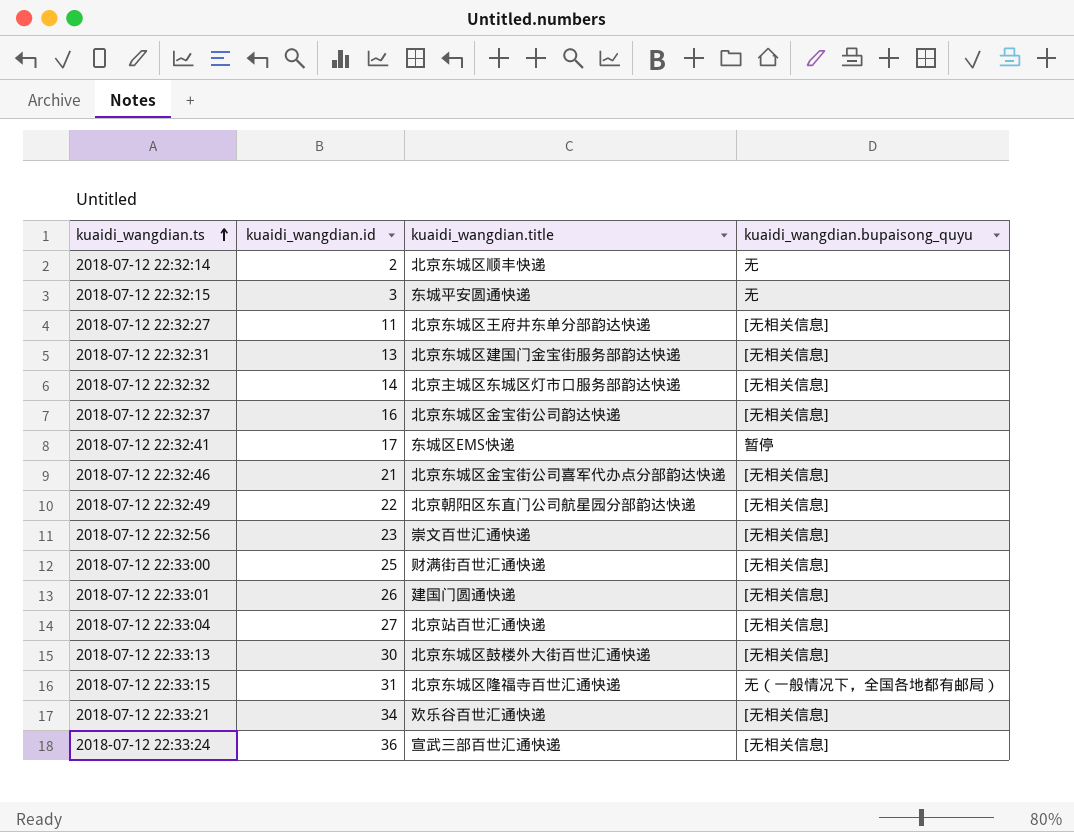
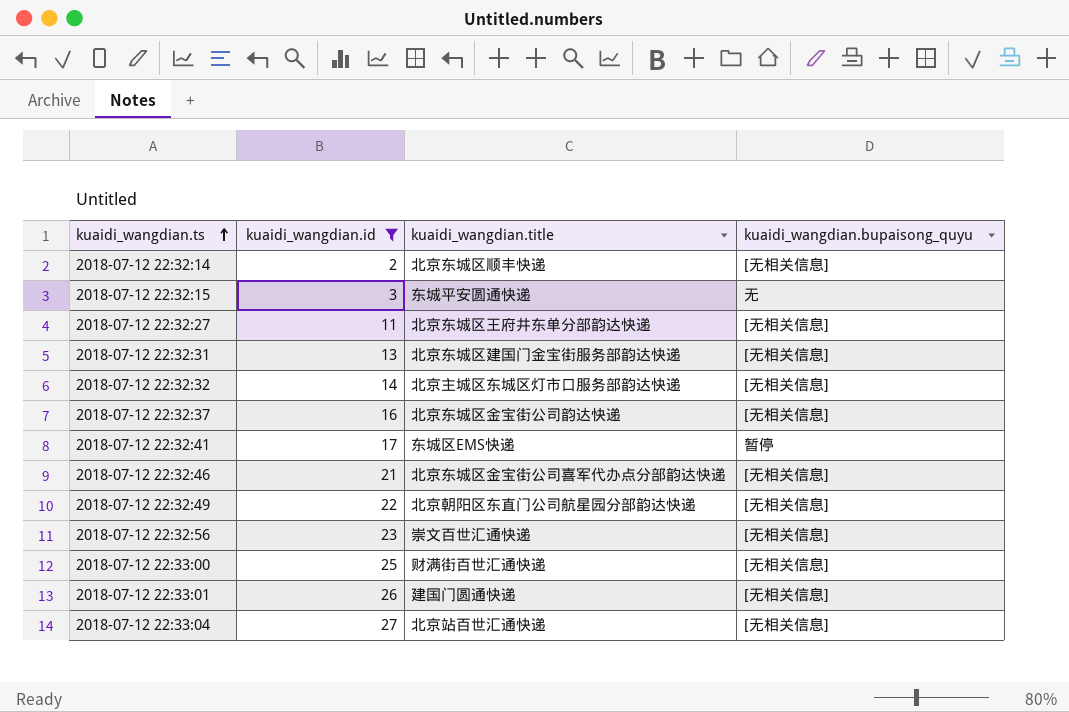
filter: none -> kuaidi_wangdian.id <= 27
2018-07-12 22:32:14 | kuaidi_wangdian.bupaisong_quyu: 无 -> [无相关信息]

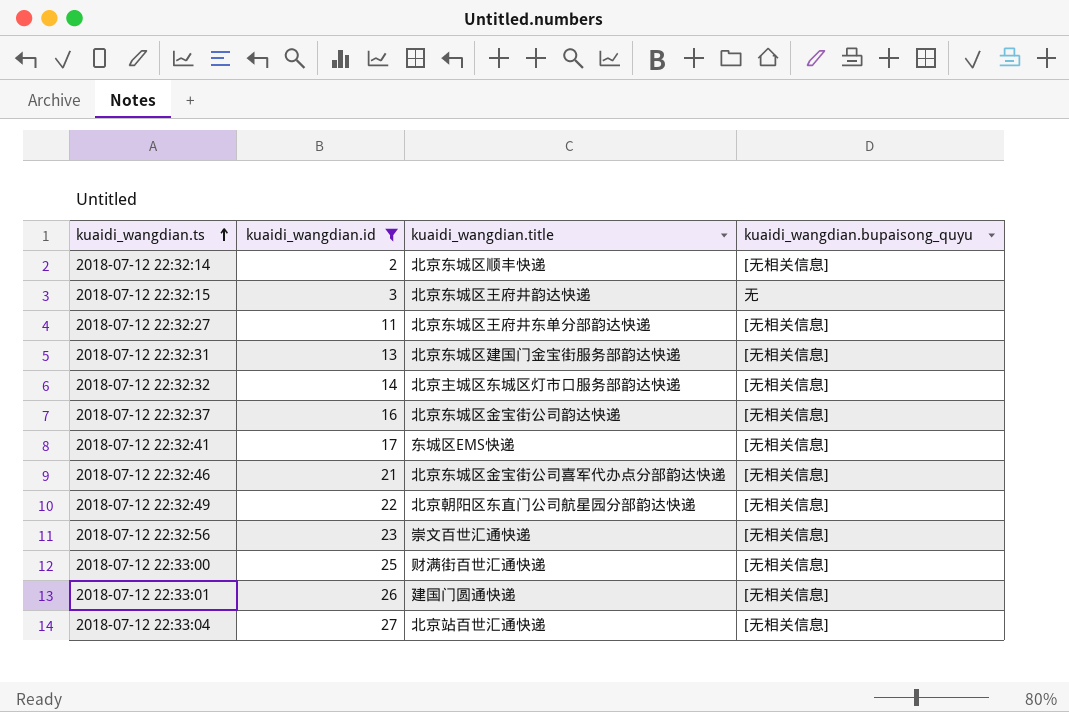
2018-07-12 22:32:15 | kuaidi_wangdian.title: 东城平安圆通快递 -> 北京东城区王府井韵达快递
2018-07-12 22:32:41 | kuaidi_wangdian.bupaisong_quyu: 暂停 -> [无相关信息]

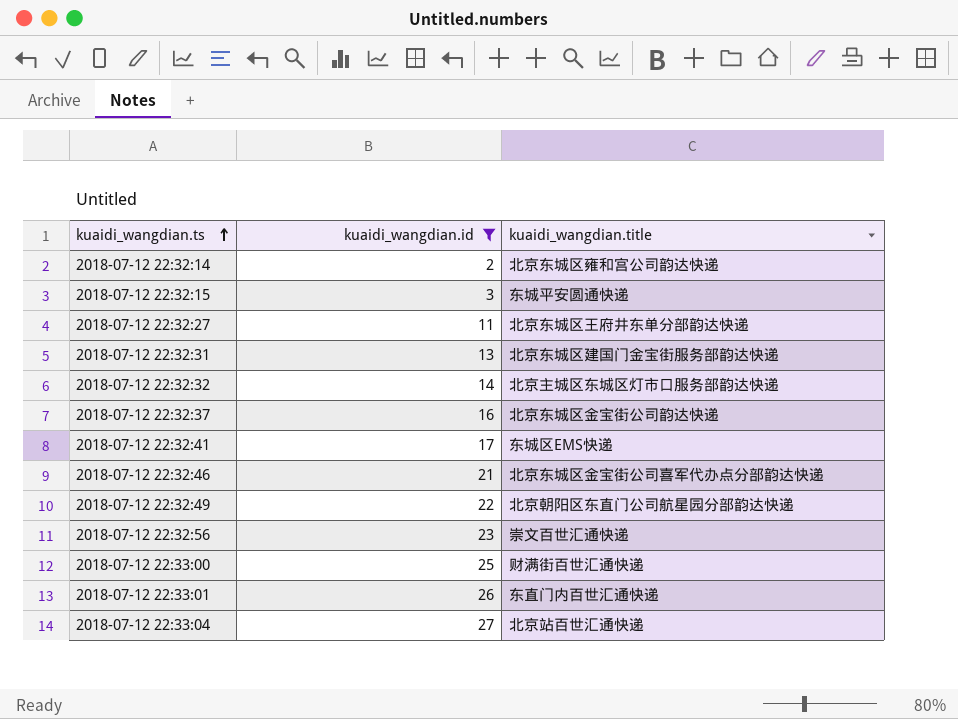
column kuaidi_wangdian.bupaisong_quyu | position: 4 -> none
2018-07-12 22:32:14 | kuaidi_wangdian.title: 北京东城区顺丰快递 -> 北京东城区雍和宫公司韵达快递
2018-07-12 22:32:15 | kuaidi_wangdian.title: 北京东城区王府井韵达快递 -> 东城平安圆通快递
2018-07-12 22:33:01 | kuaidi_wangdian.title: 建国门圆通快递 -> 东直门内百世汇通快递

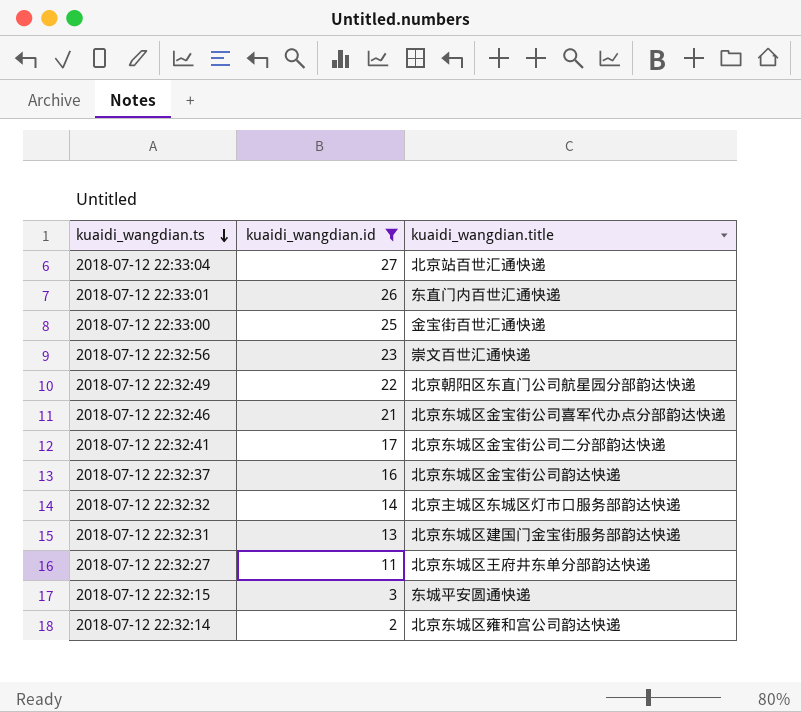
row order: kuaidi_wangdian.ts ascending -> kuaidi_wangdian.ts descending
2018-07-12 22:33:00 | kuaidi_wangdian.title: 财满街百世汇通快递 -> 金宝街百世汇通快递
2018-07-12 22:32:41 | kuaidi_wangdian.title: 东城区EMS快递 -> 北京东城区金宝街公司二分部韵达快递

